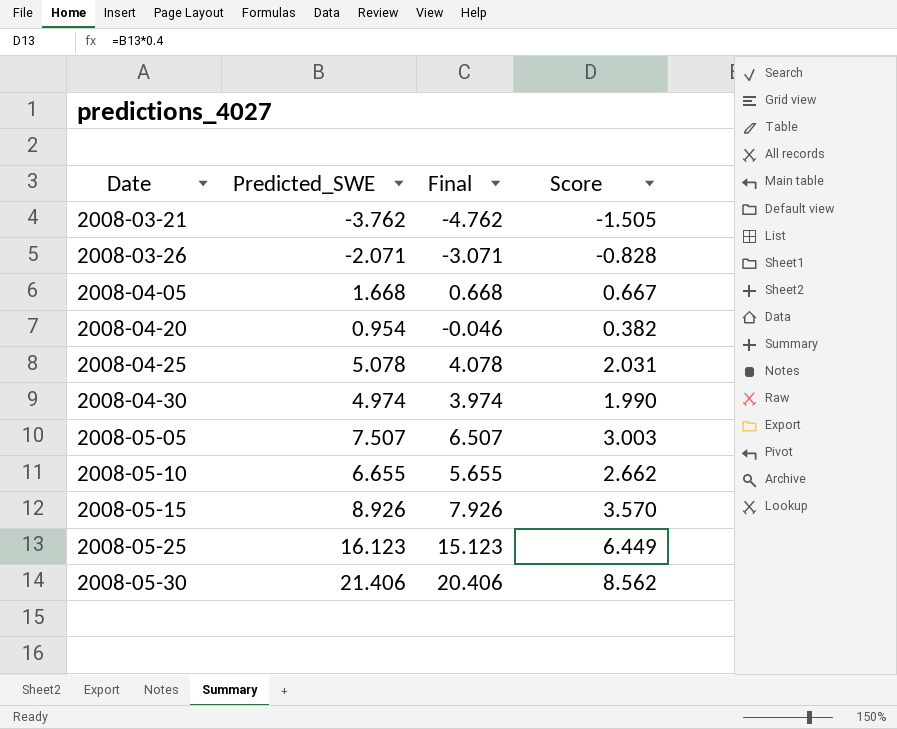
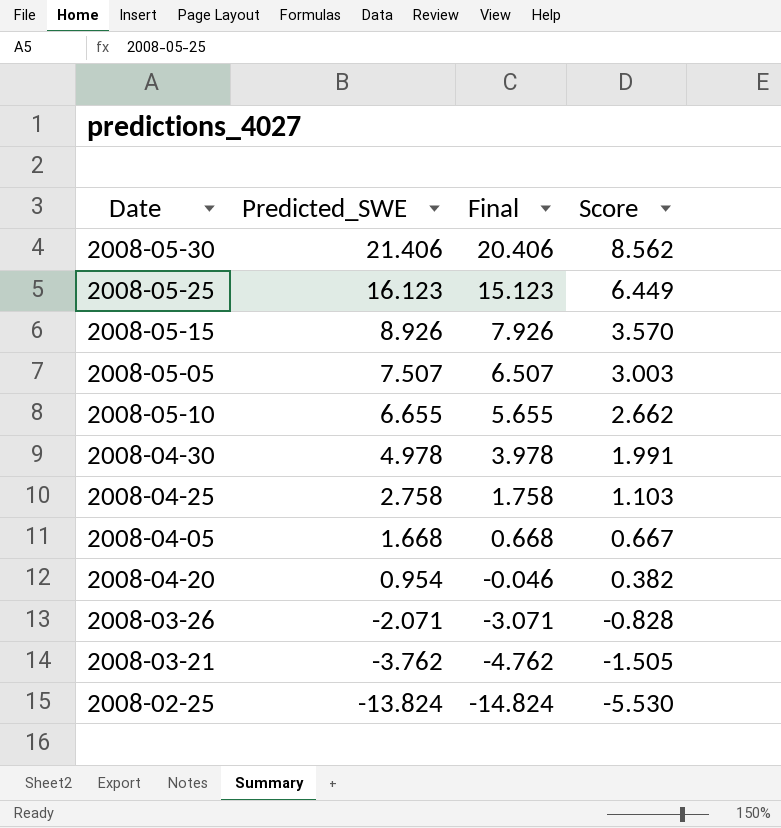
row order: Date ascending -> Predicted_SWE descending
2008-04-30 | Predicted_SWE: 4.974 -> 4.978
2008-04-30 | Final: 3.974 -> 3.978
2008-04-30 | Score: 1.990 -> 1.991
2008-04-25 | Predicted_SWE: 5.078 -> 2.758
2008-04-25 | Final: 4.078 -> 1.758
2008-04-25 | Score: 2.031 -> 1.103
row 2008-02-25: none -> -13.824 | -14.824 | -5.530

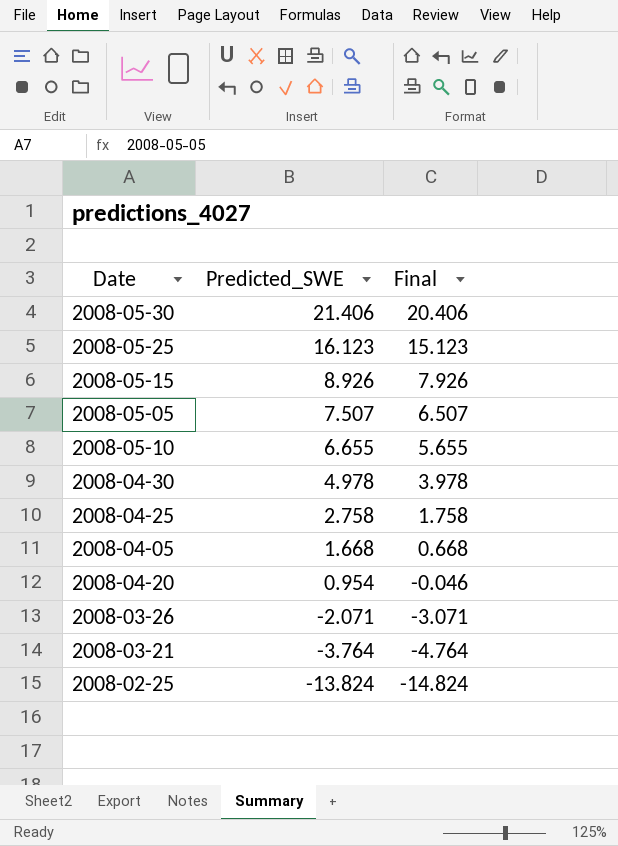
column Score | formula: [Predicted_SWE] * 0.4 -> none
2008-03-21 | Predicted_SWE: -3.762 -> -3.764
2008-03-21 | Final: -4.762 -> -4.764

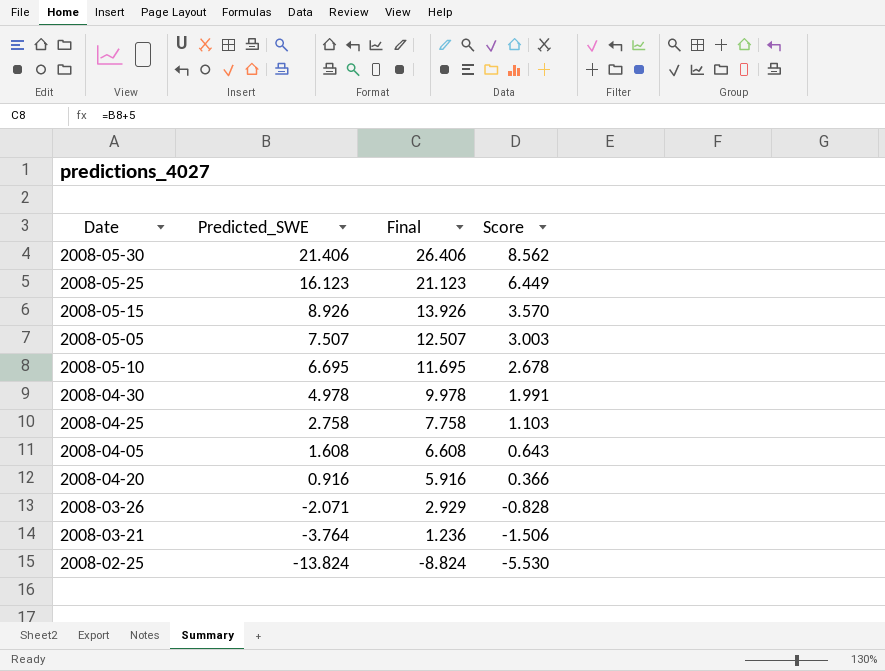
column Final | formula: [Predicted_SWE] - 1 -> [Predicted_SWE] + 5
column Score | formula: none -> [Predicted_SWE] * 0.4
2008-05-10 | Predicted_SWE: 6.655 -> 6.695
2008-04-05 | Predicted_SWE: 1.668 -> 1.608
2008-04-20 | Predicted_SWE: 0.954 -> 0.916

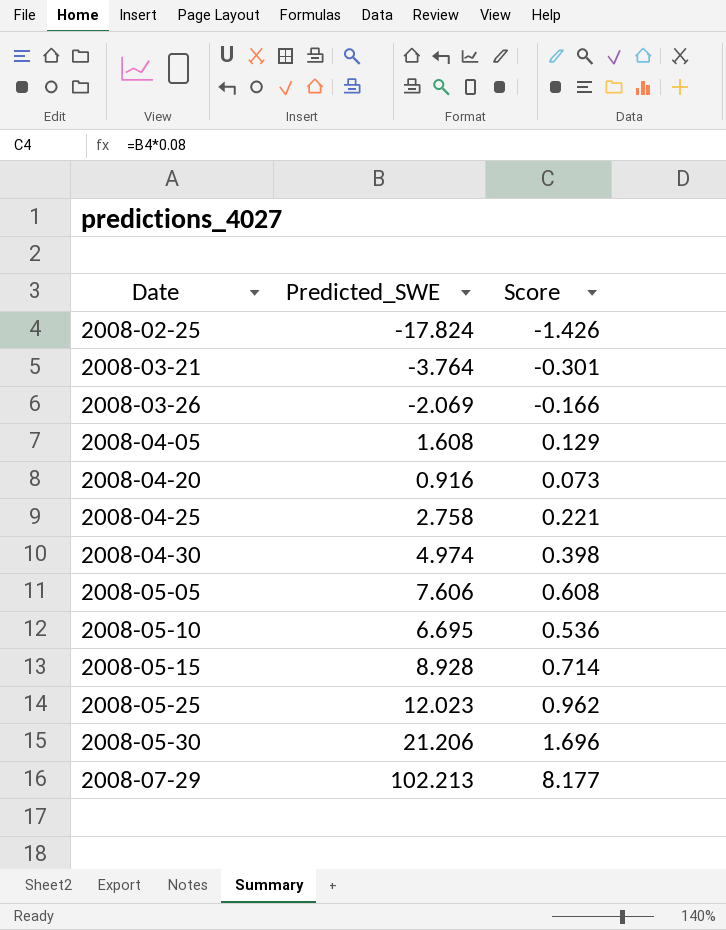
row order: Predicted_SWE descending -> Date ascending
column Final | formula: [Predicted_SWE] + 5 -> none
column Score | formula: [Predicted_SWE] * 0.4 -> [Predicted_SWE] * 0.08
2008-02-25 | Predicted_SWE: -13.824 -> -17.824
2008-03-26 | Predicted_SWE: -2.071 -> -2.069
2008-04-30 | Predicted_SWE: 4.978 -> 4.974
2008-05-05 | Predicted_SWE: 7.507 -> 7.606
2008-05-15 | Predicted_SWE: 8.926 -> 8.928
2008-05-25 | Predicted_SWE: 16.123 -> 12.023
2008-05-30 | Predicted_SWE: 21.406 -> 21.206
row 2008-07-29: none -> 102.213 | 8.177

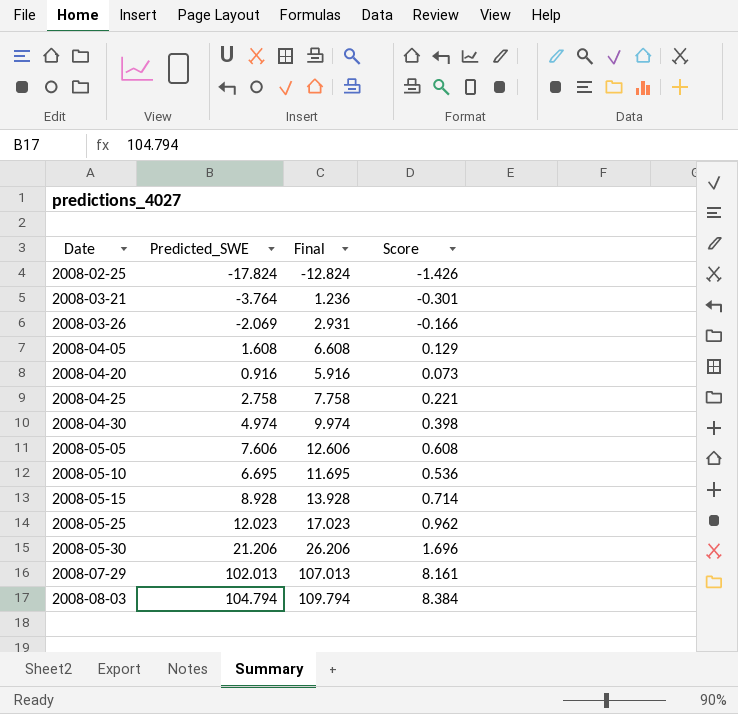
column Final | formula: none -> [Predicted_SWE] + 5
2008-07-29 | Predicted_SWE: 102.213 -> 102.013
2008-07-29 | Score: 8.177 -> 8.161
row 2008-08-03: none -> 104.794 | 109.794 | 8.384

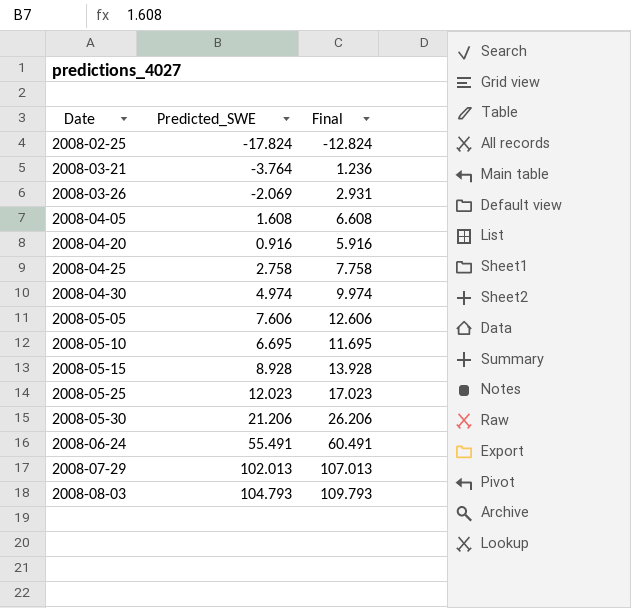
column Score | formula: [Predicted_SWE] * 0.08 -> none
row 2008-06-24: none -> 55.491 | 60.491
2008-08-03 | Predicted_SWE: 104.794 -> 104.793
2008-08-03 | Final: 109.794 -> 109.793

